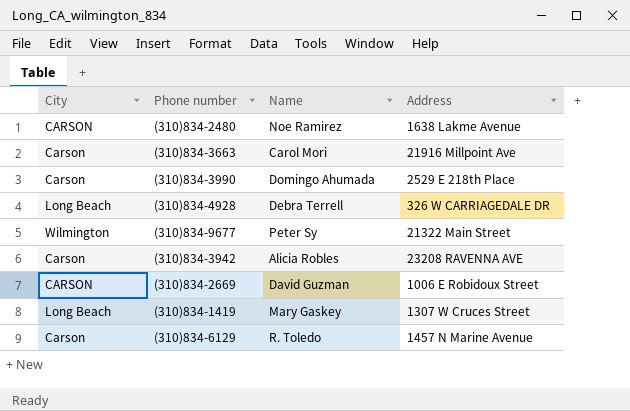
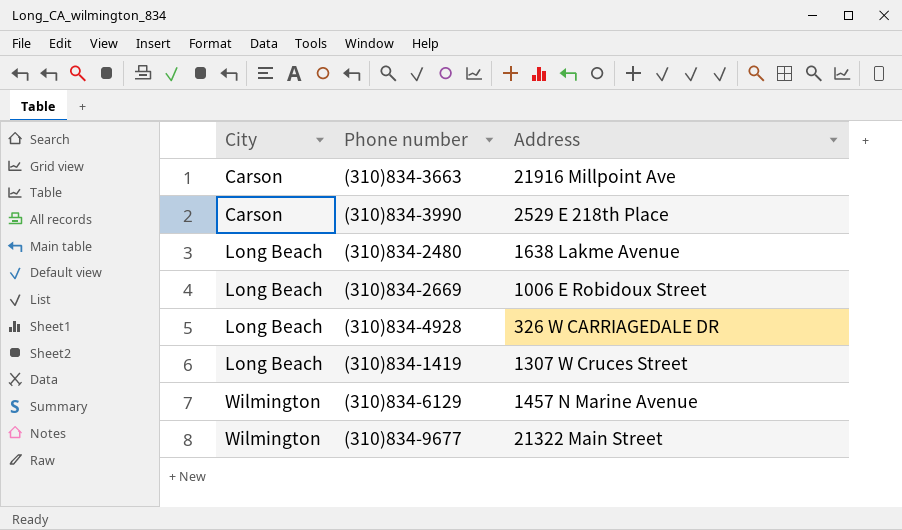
row order: none -> City ascending
column Name | position: 3 -> none
row (310)834-3942: Carson | Alicia Robles | 23208 RAVENNA AVE -> none
(310)834-2480 | City: CARSON -> Long Beach
(310)834-2669 | City: CARSON -> Long Beach
(310)834-6129 | City: Carson -> Wilmington

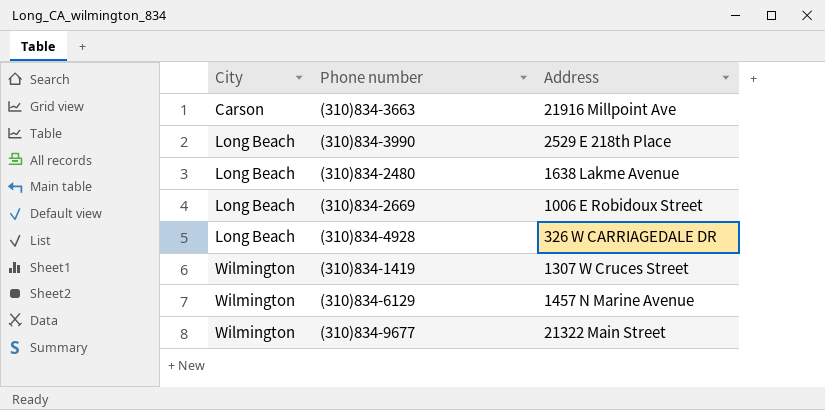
(310)834-3990 | City: Carson -> Long Beach
(310)834-1419 | City: Long Beach -> Wilmington

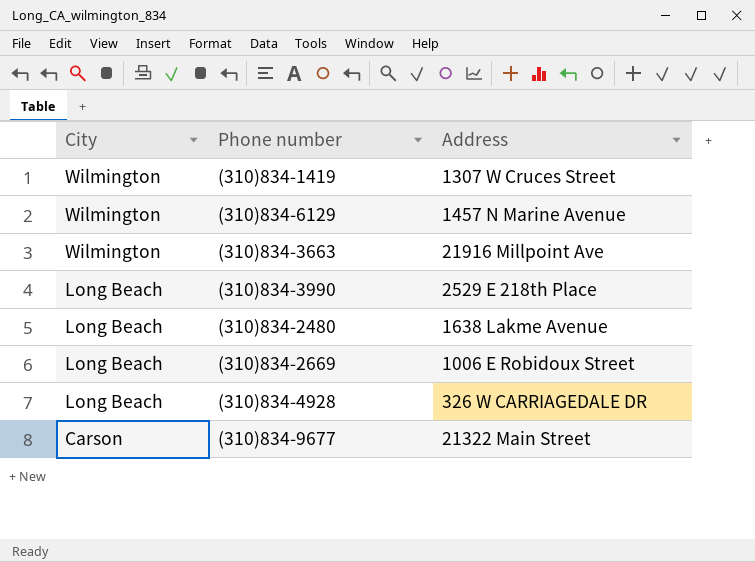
row order: City ascending -> City descending
(310)834-3663 | City: Carson -> Wilmington
(310)834-9677 | City: Wilmington -> Carson

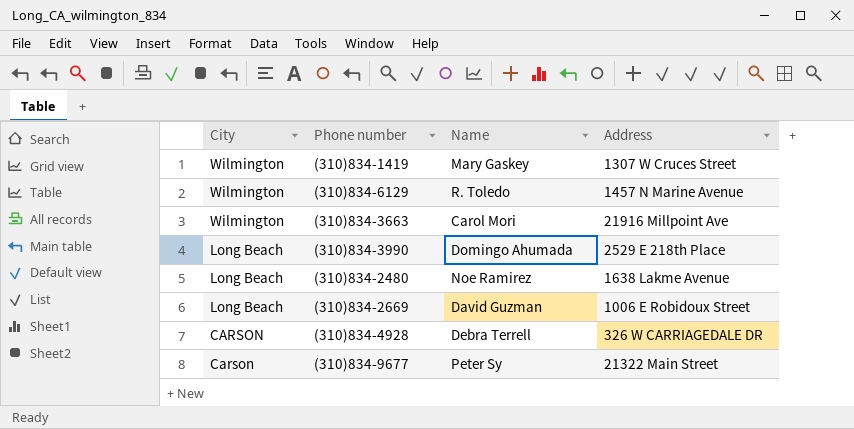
column Name | position: none -> 3
(310)834-4928 | City: Long Beach -> CARSON

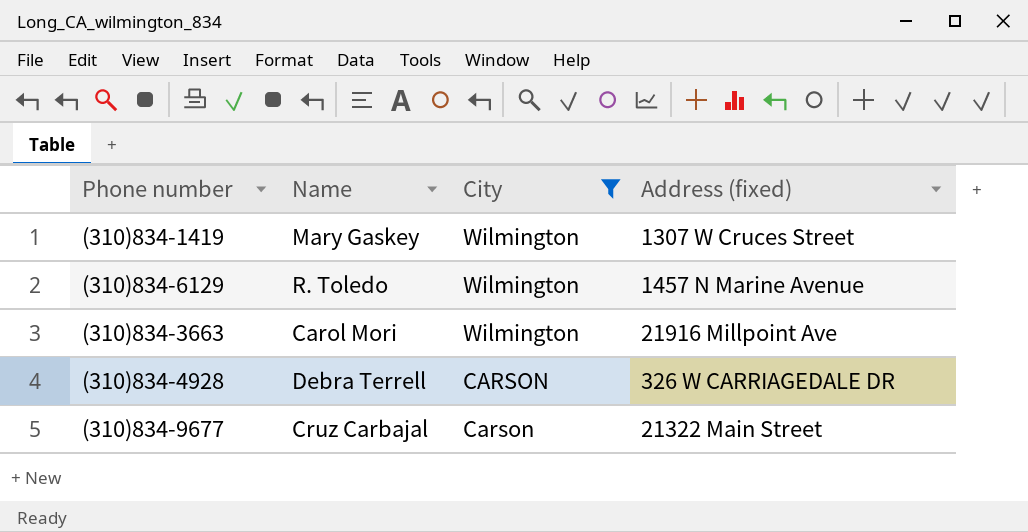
filter: none -> City != Long Beach
column City | position: 1 -> 3
column name: Address -> Address (fixed)
(310)834-9677 | Name: Peter Sy -> Cruz Carbajal

